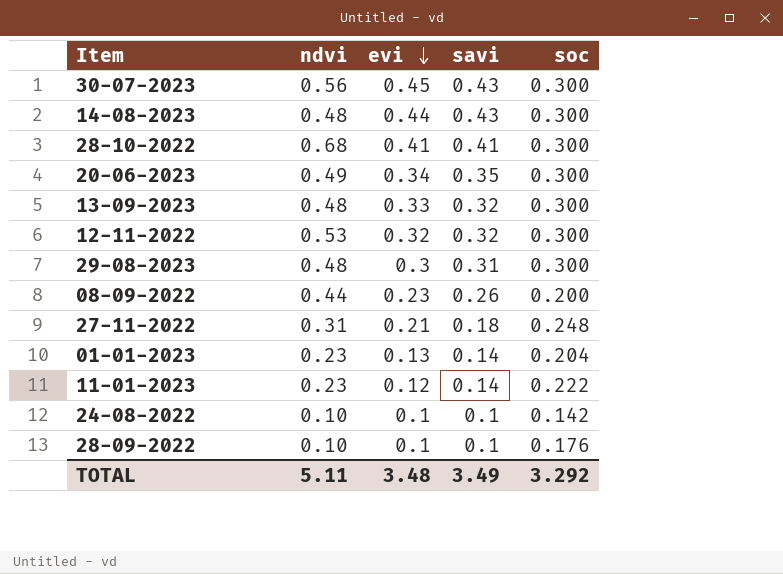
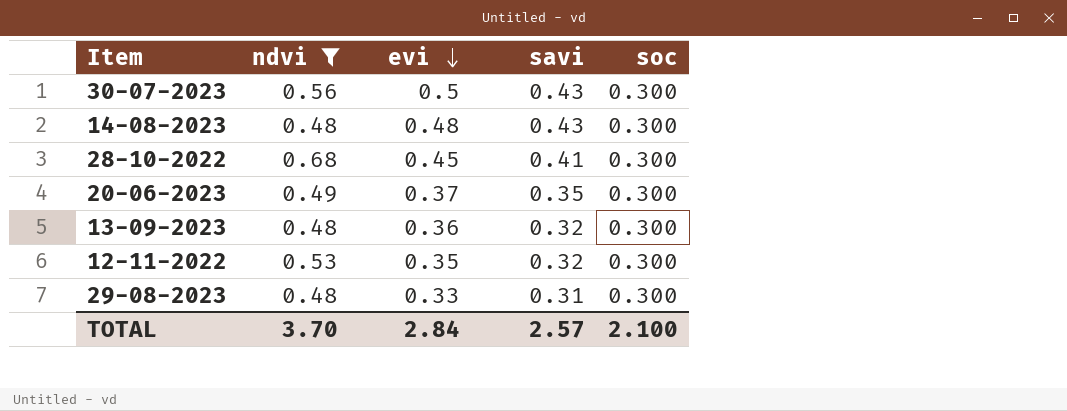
filter: none -> ndvi >= 0.48
30-07-2023 | evi: 0.45 -> 0.5
14-08-2023 | evi: 0.44 -> 0.48
28-10-2022 | evi: 0.41 -> 0.45
20-06-2023 | evi: 0.34 -> 0.37
13-09-2023 | evi: 0.33 -> 0.36
12-11-2022 | evi: 0.32 -> 0.35
29-08-2023 | evi: 0.3 -> 0.33
TOTAL | ndvi: 5.11 -> 3.70
TOTAL | evi: 3.48 -> 2.84
TOTAL | savi: 3.49 -> 2.57
TOTAL | soc: 3.292 -> 2.100

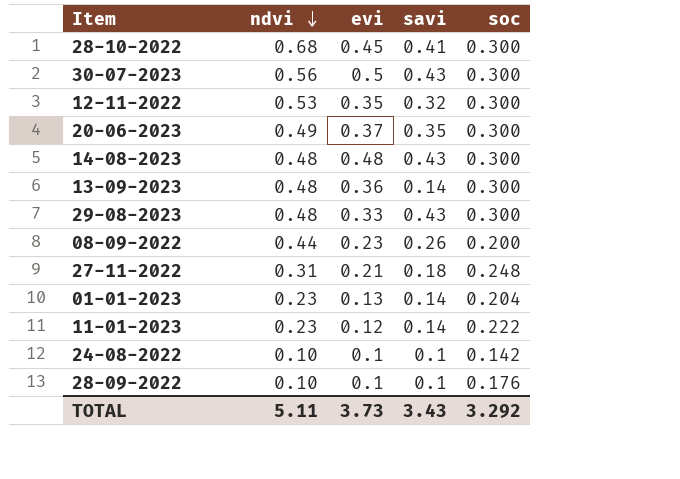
filter: ndvi >= 0.48 -> none
row order: evi descending -> ndvi descending
13-09-2023 | savi: 0.32 -> 0.14
29-08-2023 | savi: 0.31 -> 0.43
TOTAL | ndvi: 3.70 -> 5.11
TOTAL | evi: 2.84 -> 3.73
TOTAL | savi: 2.57 -> 3.43
TOTAL | soc: 2.100 -> 3.292

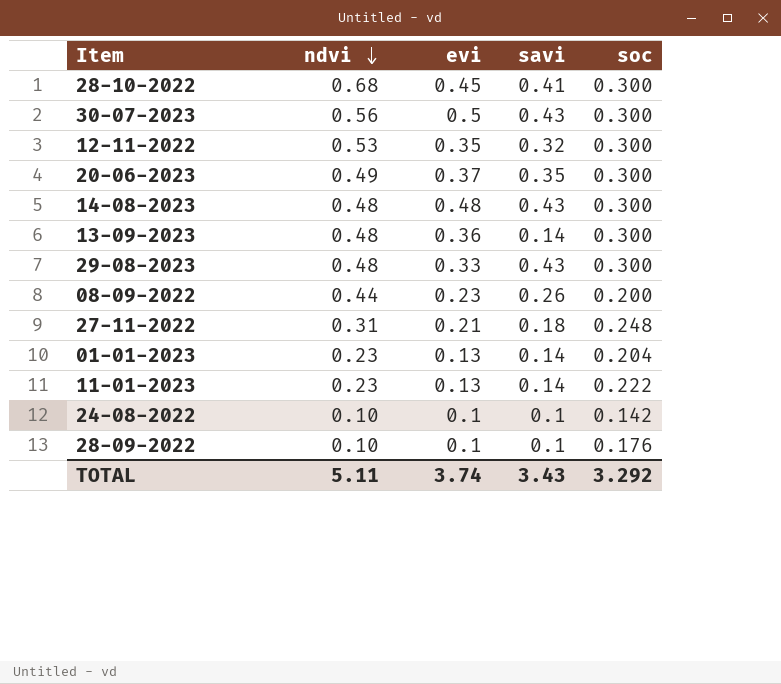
11-01-2023 | evi: 0.12 -> 0.13
TOTAL | evi: 3.73 -> 3.74

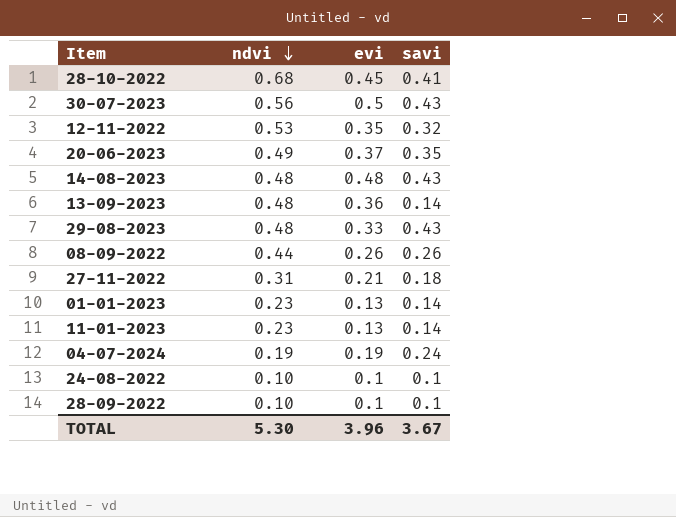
column soc | position: 5 -> none
08-09-2022 | evi: 0.23 -> 0.26
row 04-07-2024: none -> 0.19 | 0.19 | 0.24
TOTAL | ndvi: 5.11 -> 5.30
TOTAL | evi: 3.74 -> 3.96
TOTAL | savi: 3.43 -> 3.67

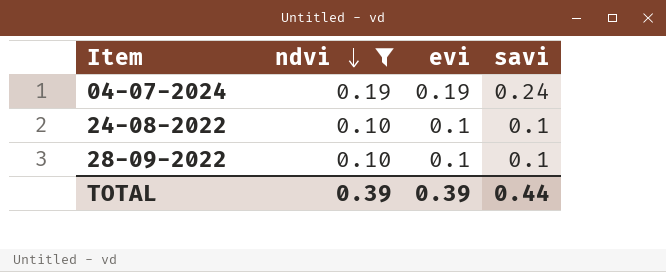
filter: none -> ndvi <= 0.19
TOTAL | ndvi: 5.30 -> 0.39
TOTAL | evi: 3.96 -> 0.39
TOTAL | savi: 3.67 -> 0.44

